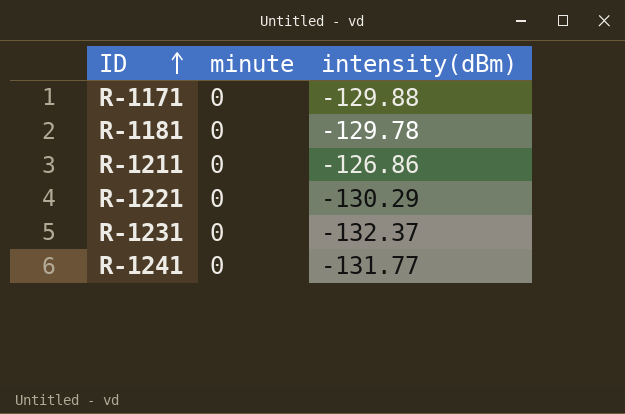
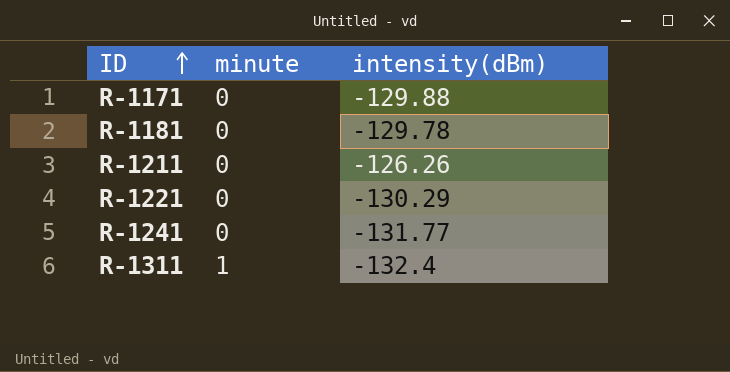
row R-1231: 0 | -132.37 -> none
R-1211 | intensity(dBm): -126.86 -> -126.26
row R-1311: none -> 1 | -132.4

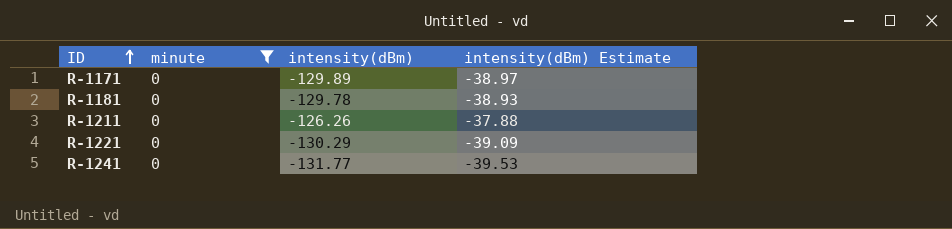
filter: none -> minute = 0
column intensity(dBm) Estimate | formula: none -> [intensity(dBm)] * 0.3
R-1171 | intensity(dBm): -129.88 -> -129.89

